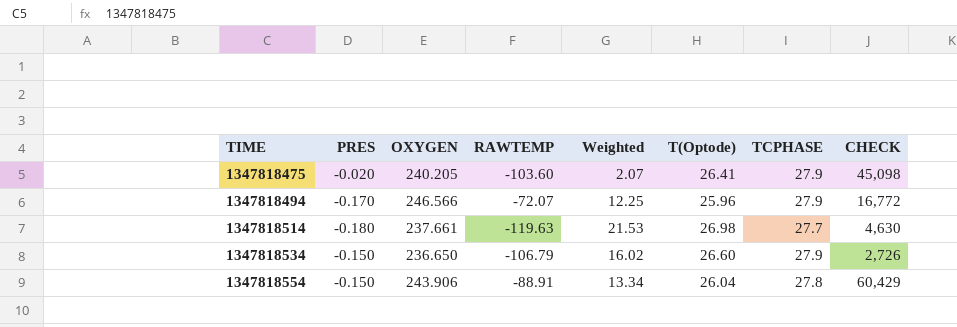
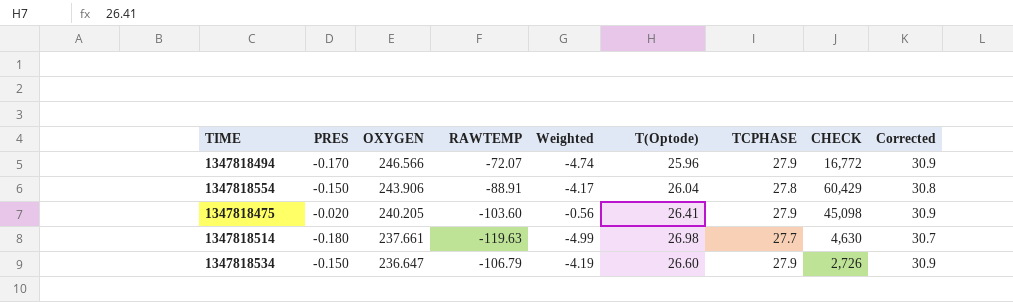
row order: TIME ascending -> OXYGEN descending
column Weighted | formula: [PRES] * [RAWTEMP] -> [PRES] * [TCPHASE]
column Corrected | formula: none -> [TCPHASE] + 3
1347818534 | OXYGEN: 236.650 -> 236.647

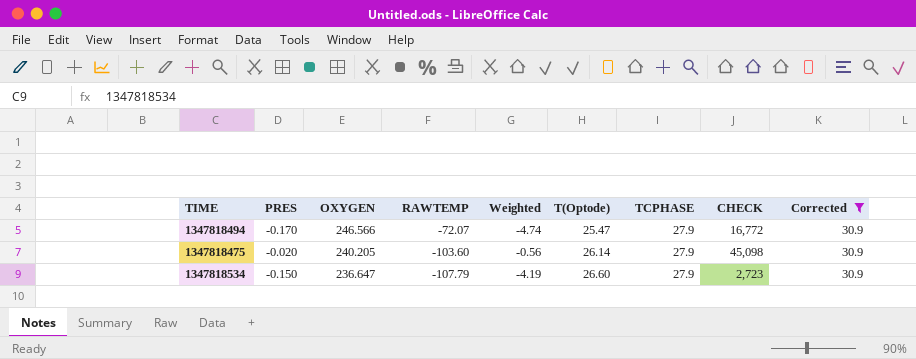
filter: none -> Corrected = 30.9
1347818494 | T(Optode): 25.96 -> 25.47
1347818475 | T(Optode): 26.41 -> 26.14
1347818534 | RAWTEMP: -106.79 -> -107.79
1347818534 | CHECK: 2,726 -> 2,723

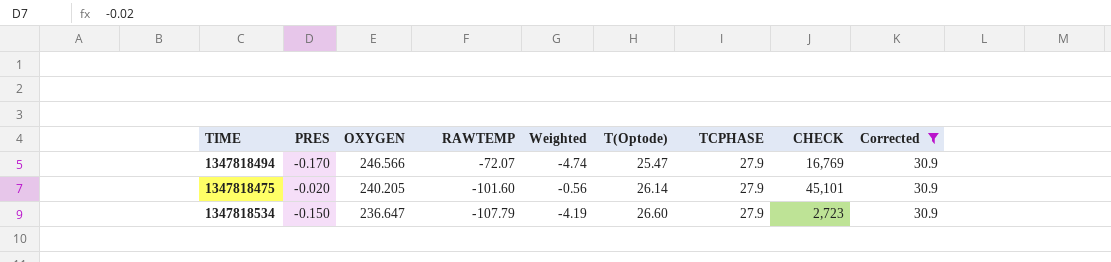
1347818494 | CHECK: 16,772 -> 16,769
1347818475 | RAWTEMP: -103.60 -> -101.60
1347818475 | CHECK: 45,098 -> 45,101

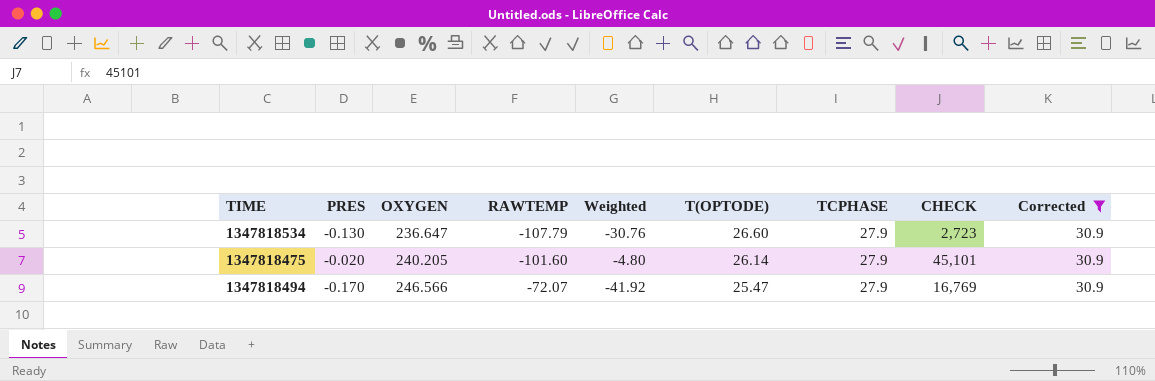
row order: OXYGEN descending -> OXYGEN ascending
column Weighted | formula: [PRES] * [TCPHASE] -> [PRES] * [OXYGEN]
column name: T(Optode) -> T(OPTODE)
1347818534 | PRES: -0.150 -> -0.130

